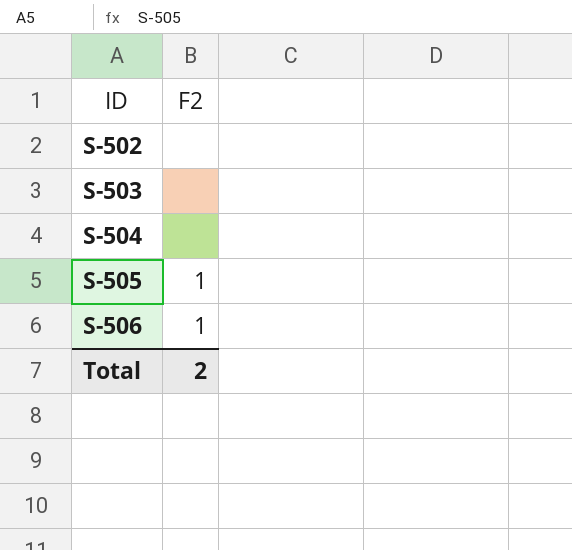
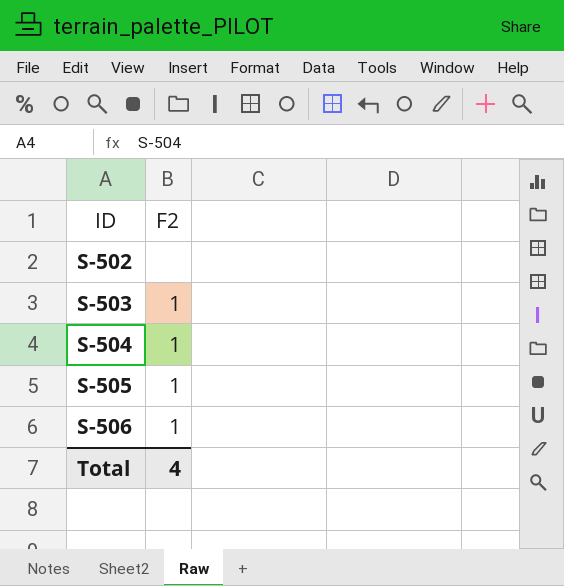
S-503 | F2: none -> 1
S-504 | F2: none -> 1
Total | F2: 2 -> 4

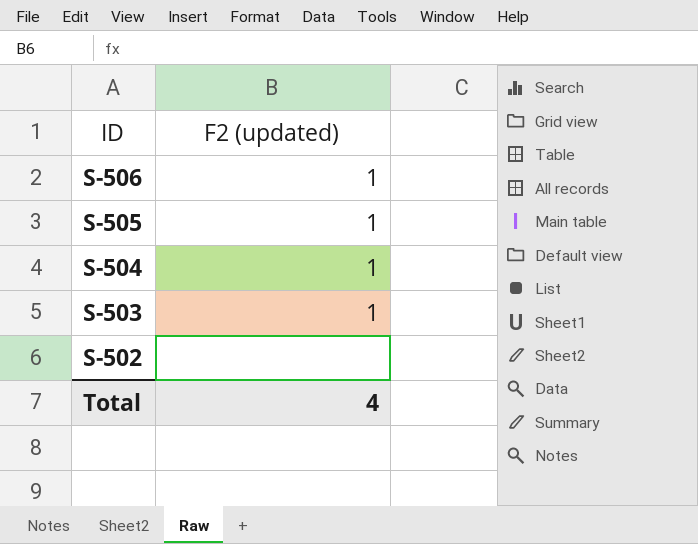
row order: ID ascending -> ID descending
column name: F2 -> F2 (updated)

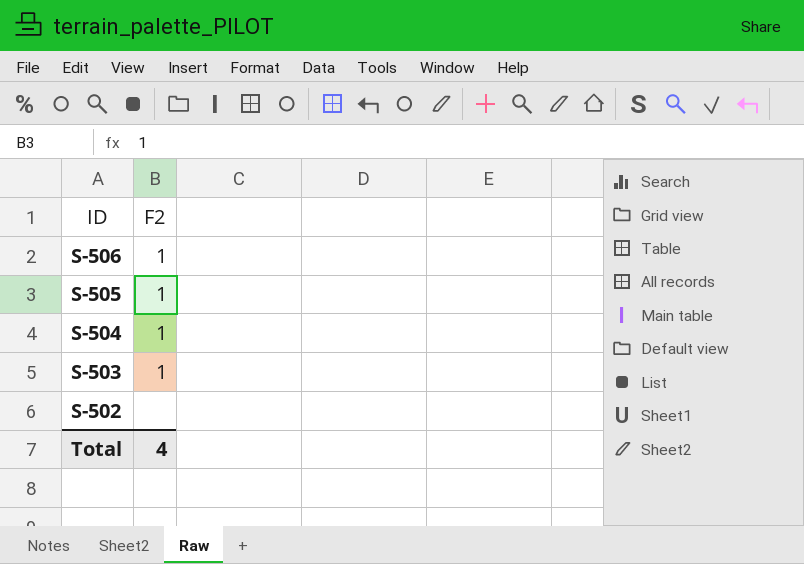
column name: F2 (updated) -> F2

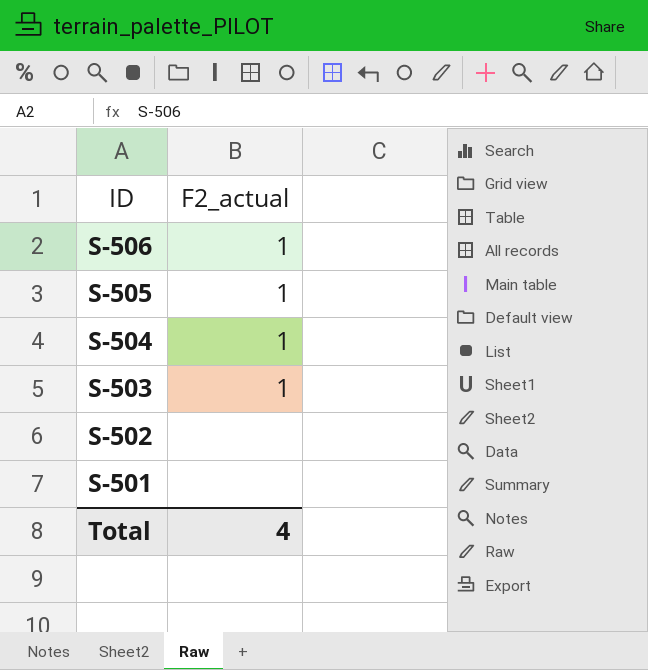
column name: F2 -> F2_actual
row S-501: none -> none

